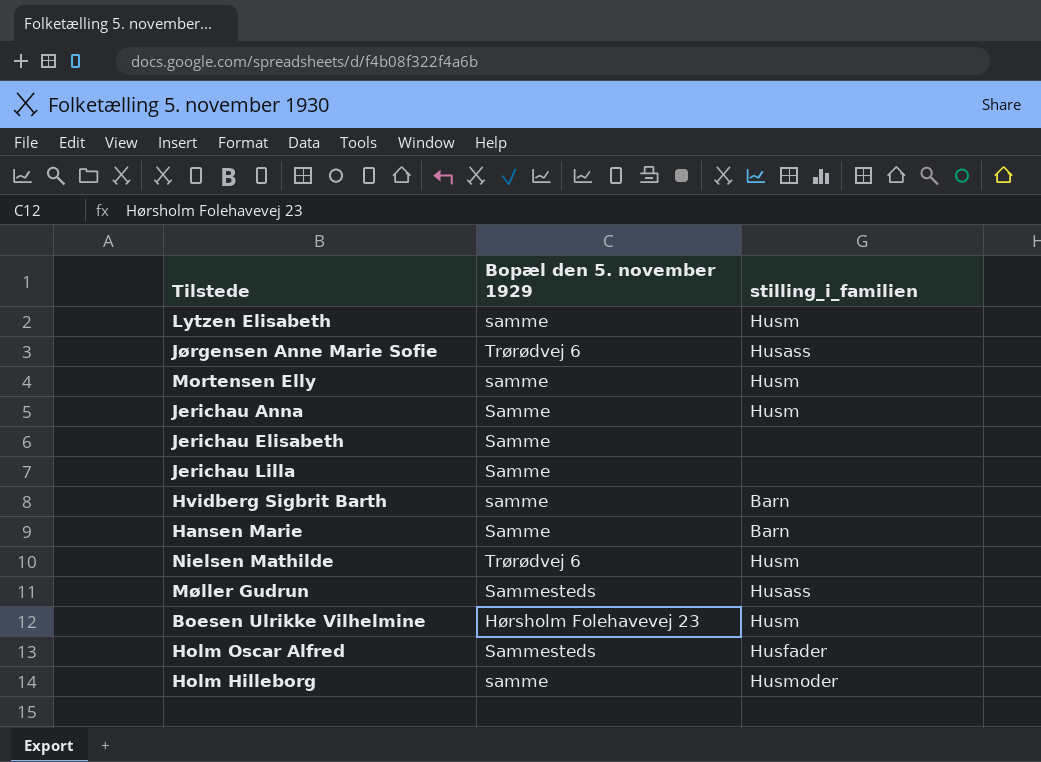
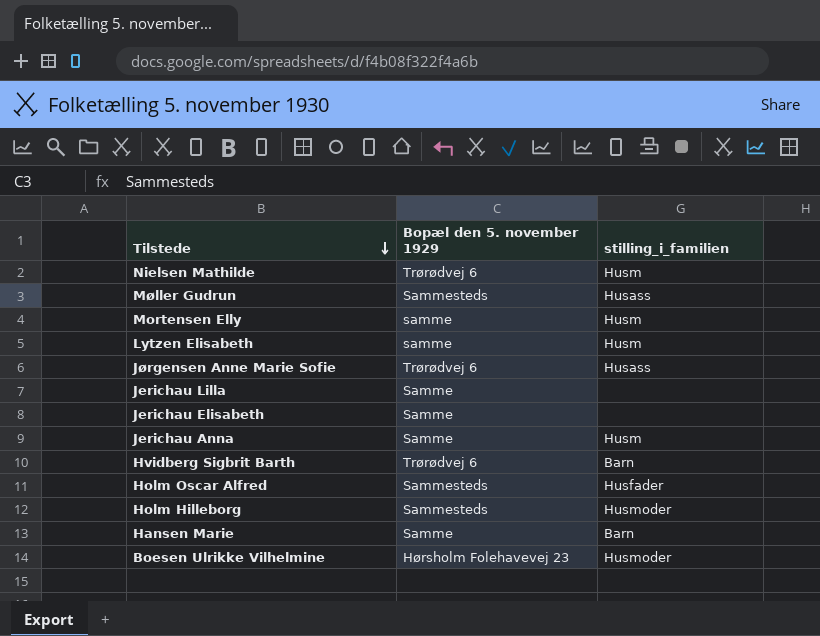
row order: none -> Tilstede descending
Hvidberg Sigbrit Barth | Bopæl den 5. november 1929: samme -> Trørødvej 6
Holm Hilleborg | Bopæl den 5. november 1929: samme -> Sammesteds
Boesen Ulrikke Vilhelmine | stilling_i_familien: Husm -> Husmoder

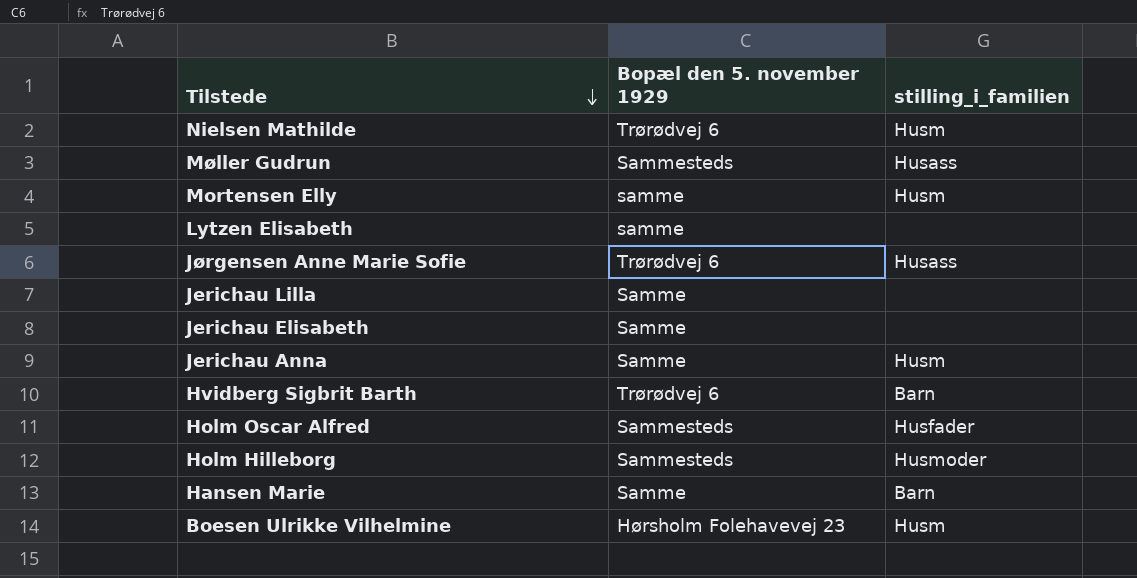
Lytzen Elisabeth | stilling_i_familien: Husm -> none
Boesen Ulrikke Vilhelmine | stilling_i_familien: Husmoder -> Husm

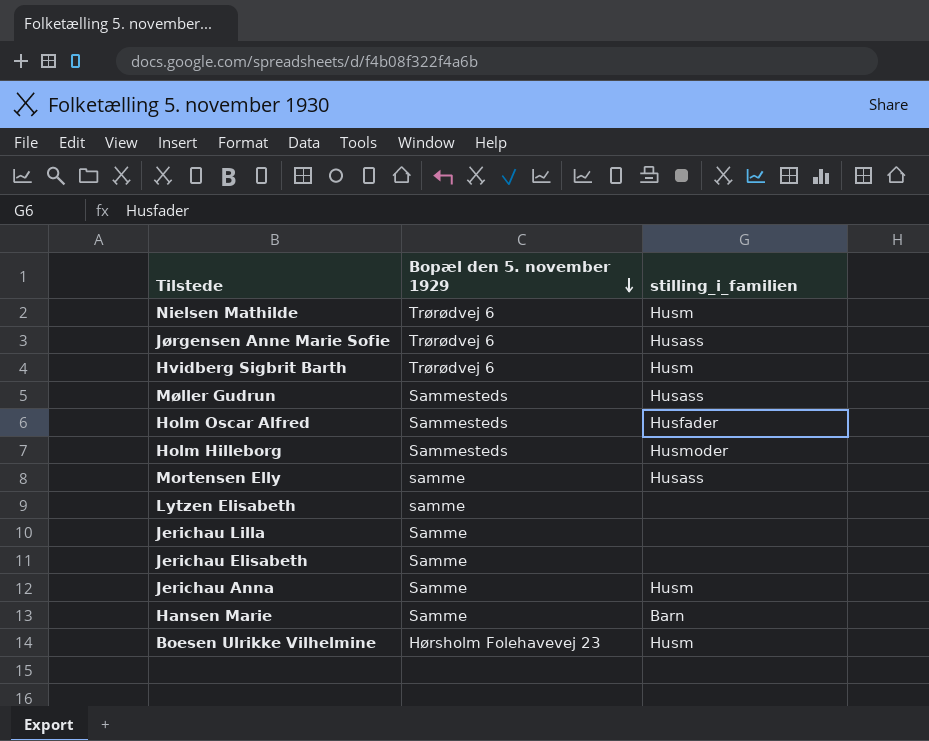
row order: Tilstede descending -> Bopæl den 5. november 1929 descending
Hvidberg Sigbrit Barth | stilling_i_familien: Barn -> Husm
Mortensen Elly | stilling_i_familien: Husm -> Husass

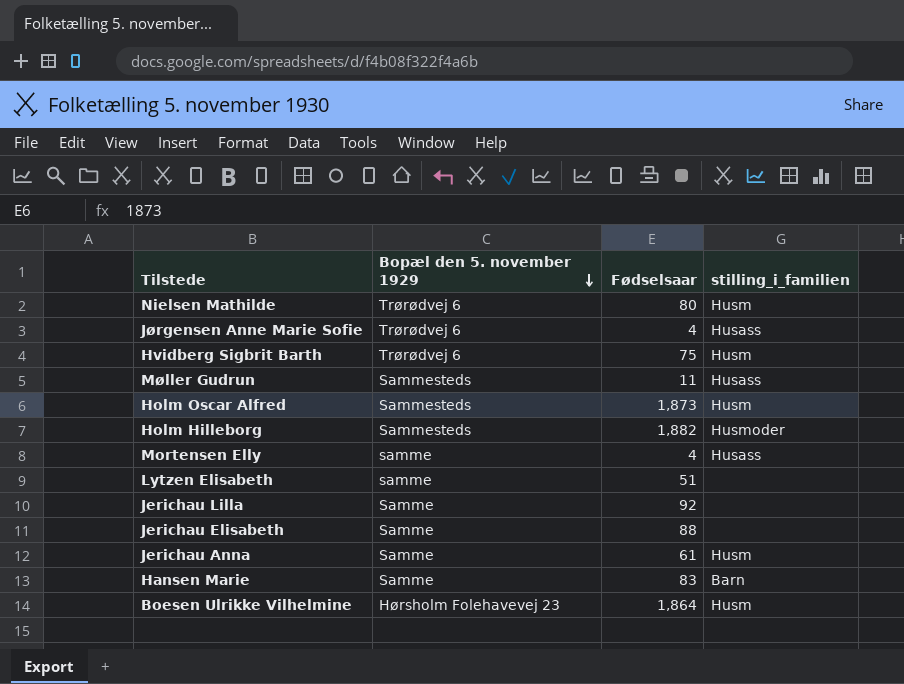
column Fødselsaar | position: none -> 3
Holm Oscar Alfred | stilling_i_familien: Husfader -> Husm

